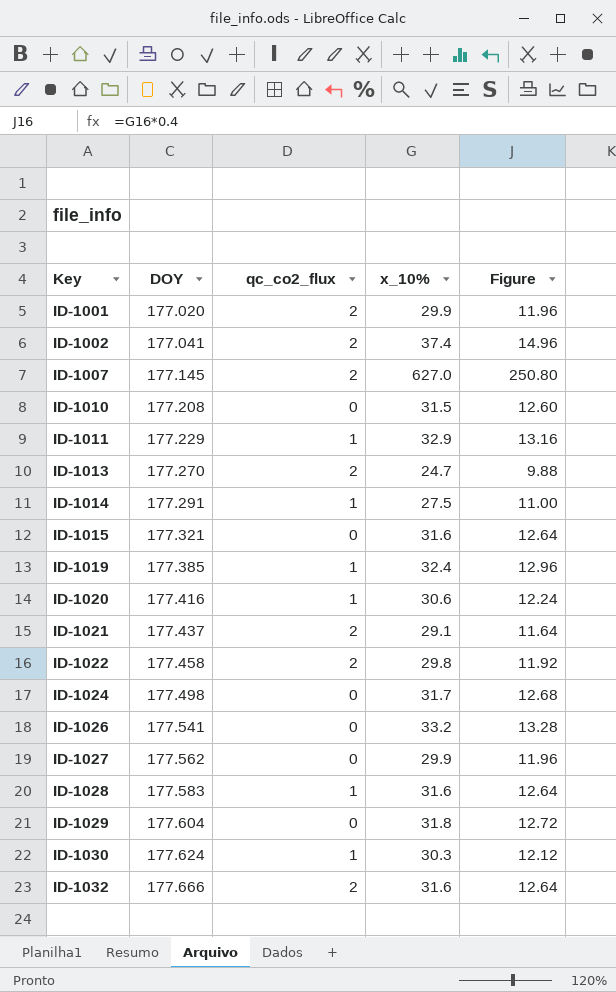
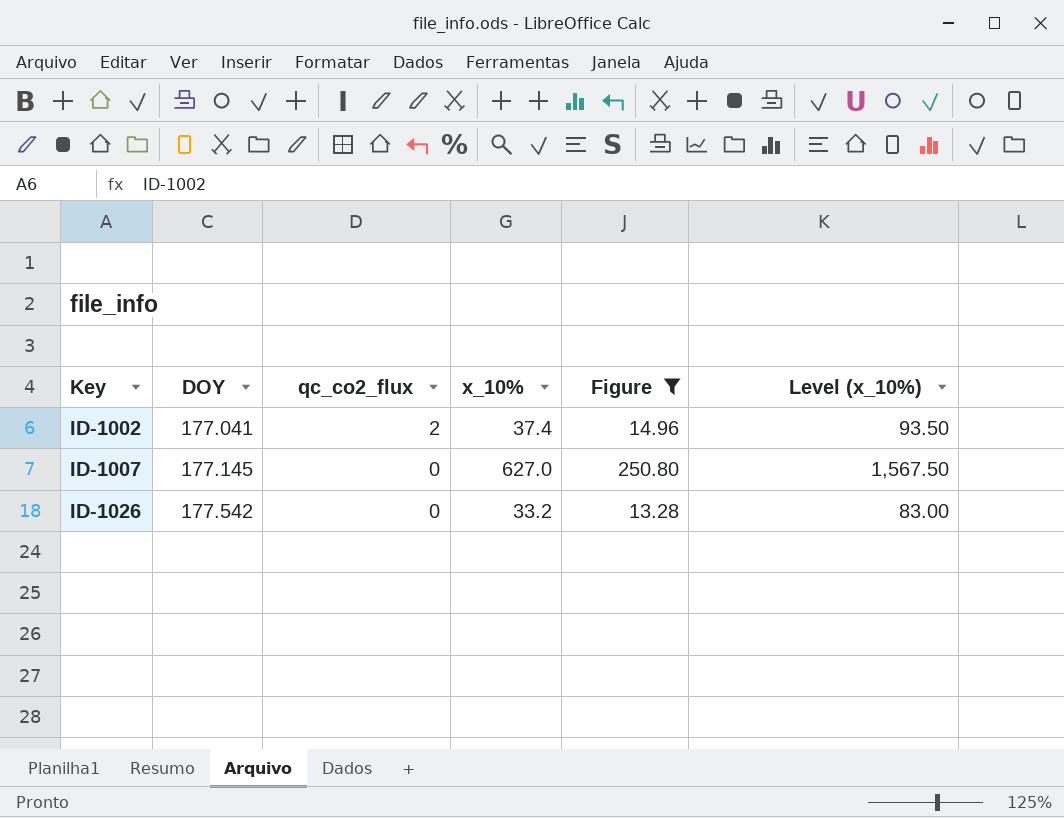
filter: none -> Figure >= 13.28
column Level (x_10%) | formula: none -> [x_10%] * 2.5
ID-1007 | qc_co2_flux: 2 -> 0
ID-1026 | DOY: 177.541 -> 177.542

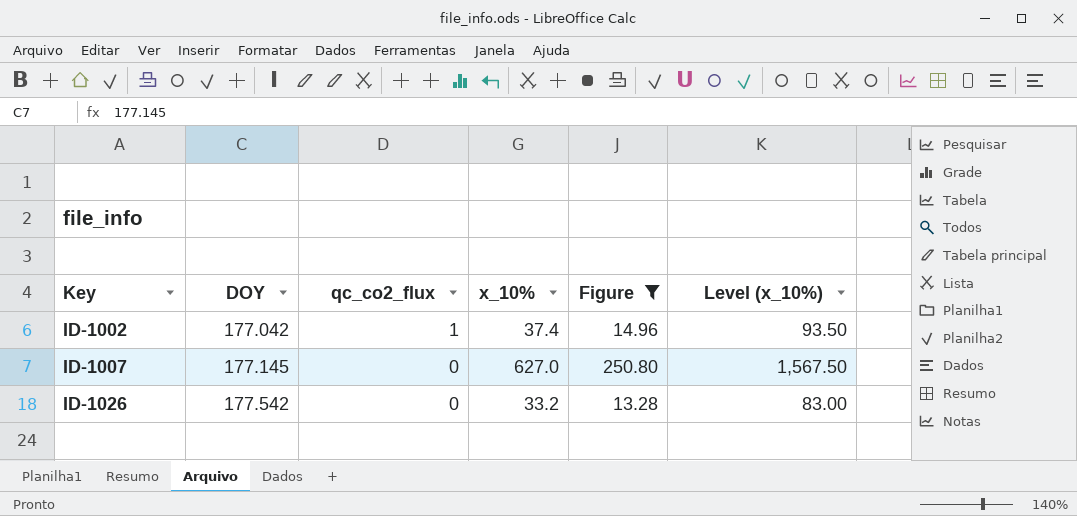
ID-1002 | DOY: 177.041 -> 177.042
ID-1002 | qc_co2_flux: 2 -> 1

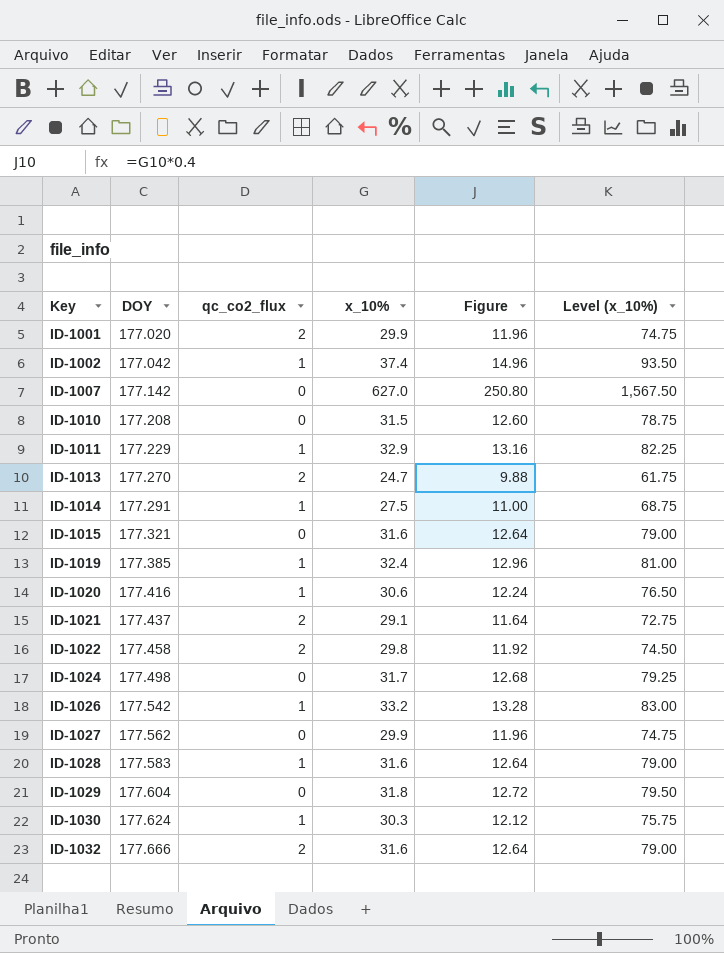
filter: Figure >= 13.28 -> none
ID-1007 | DOY: 177.145 -> 177.142
ID-1026 | qc_co2_flux: 0 -> 1

